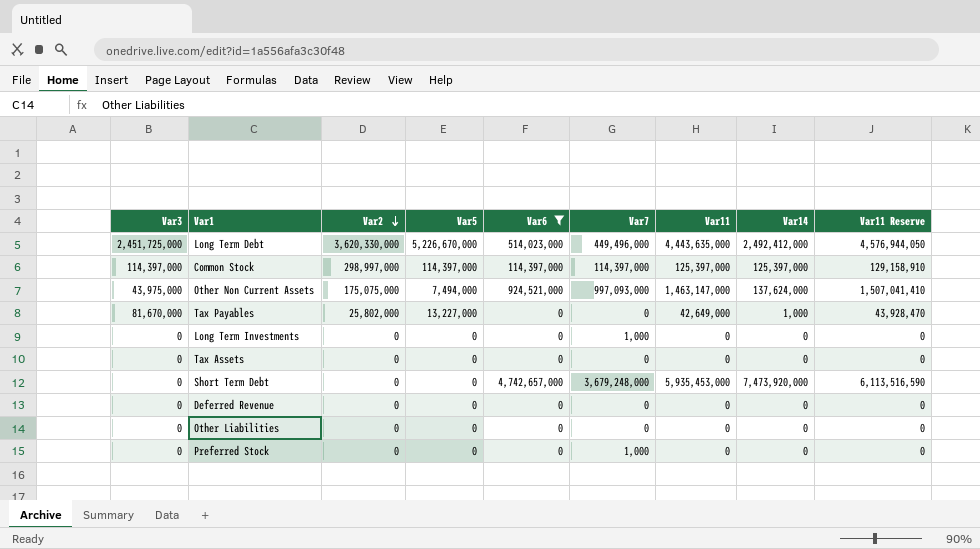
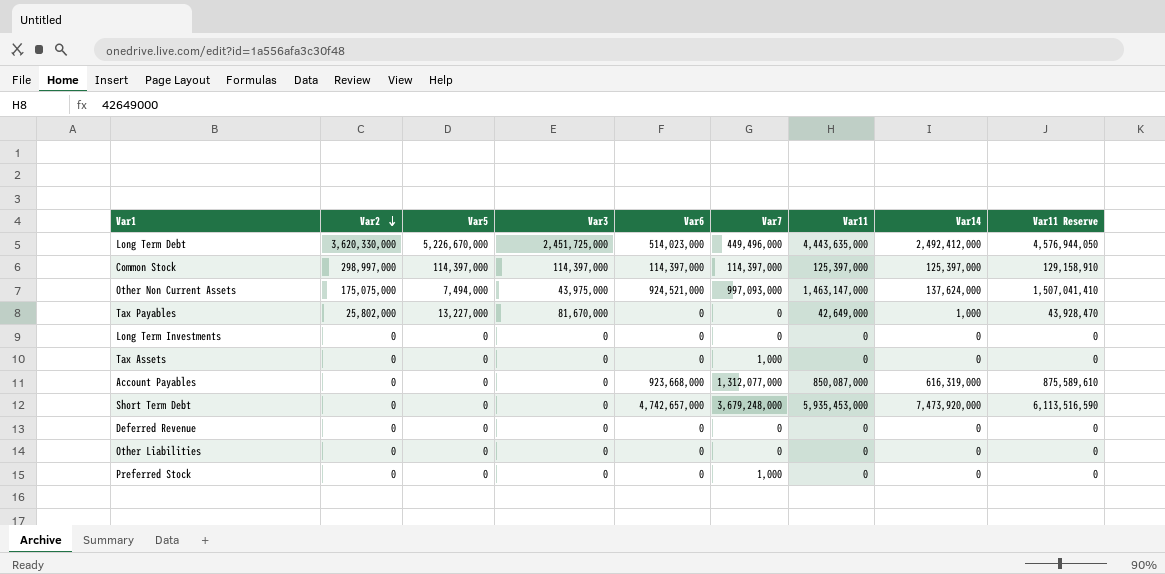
filter: Var6 != 923,668,000 -> none
column Var3 | position: 1 -> 4
Long Term Investments | Var7: 1,000 -> 0
Tax Assets | Var7: 0 -> 1,000

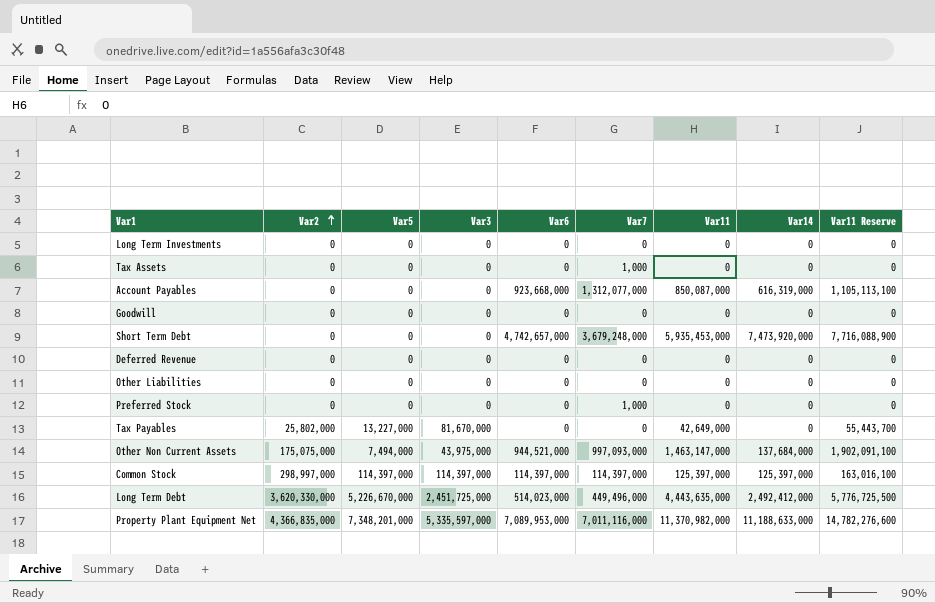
row order: Var2 descending -> Var2 ascending
column Var11 Reserve | formula: [Var11] * 1.03 -> [Var11] * 1.3
row Goodwill: none -> 0 | 0 | 0 | 0 | 0 | 0 | 0 | 0
Tax Payables | Var14: 1,000 -> 0
Other Non Current Assets | Var6: 924,521,000 -> 944,521,000
Other Non Current Assets | Var14: 137,624,000 -> 137,684,000
row Property Plant Equipment Net: none -> 4,366,835,000 | 7,348,201,000 | 5,335,597,000 | 7,089,953,000 | 7,011,116,000 | 11,370,982,000 | 11,188,633,000 | 14,782,276,600

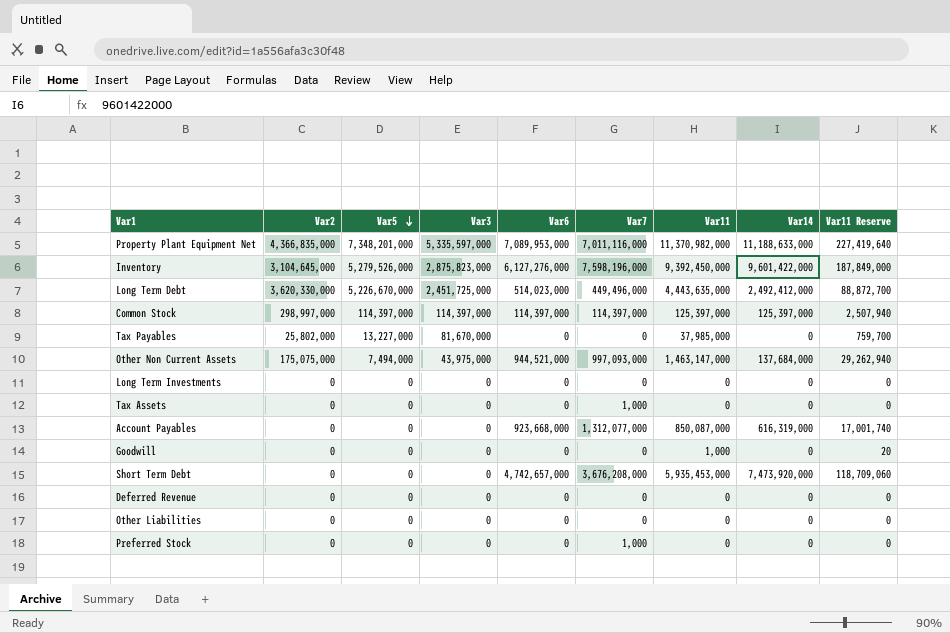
row order: Var2 ascending -> Var5 descending
column Var11 Reserve | formula: [Var11] * 1.3 -> [Var11] * 0.02
row Inventory: none -> 3,104,645,000 | 5,279,526,000 | 2,875,823,000 | 6,127,276,000 | 7,598,196,000 | 9,392,450,000 | 9,601,422,000 | 187,849,000
Tax Payables | Var11: 42,649,000 -> 37,985,000
Goodwill | Var11: 0 -> 1,000
Short Term Debt | Var7: 3,679,248,000 -> 3,676,208,000

